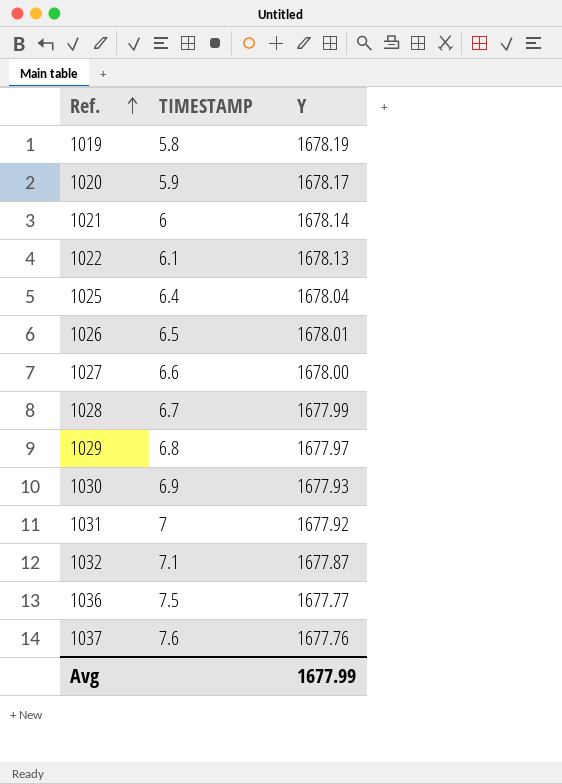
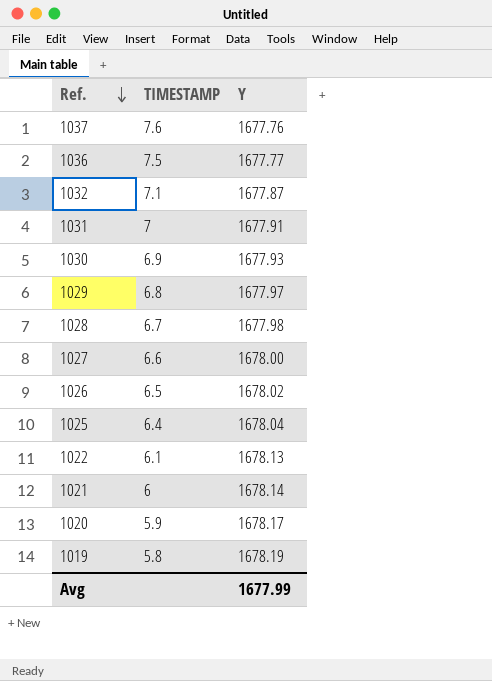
row order: Ref. ascending -> Ref. descending
1031 | Y: 1677.92 -> 1677.91
1028 | Y: 1677.99 -> 1677.98
1026 | Y: 1678.01 -> 1678.02

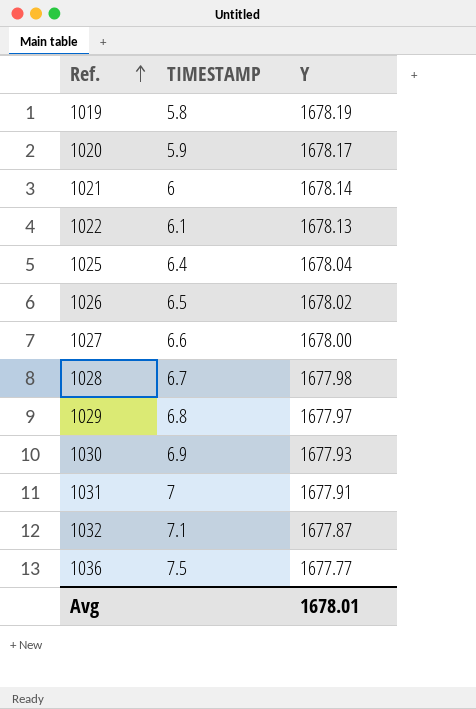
row order: Ref. descending -> Ref. ascending
row 1037: 7.6 | 1677.76 -> none
Avg | Y: 1677.99 -> 1678.01

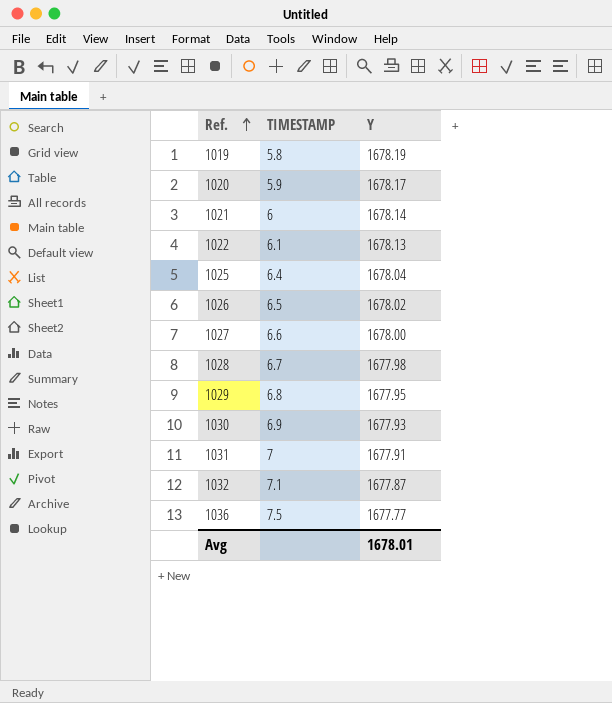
1029 | Y: 1677.97 -> 1677.95

